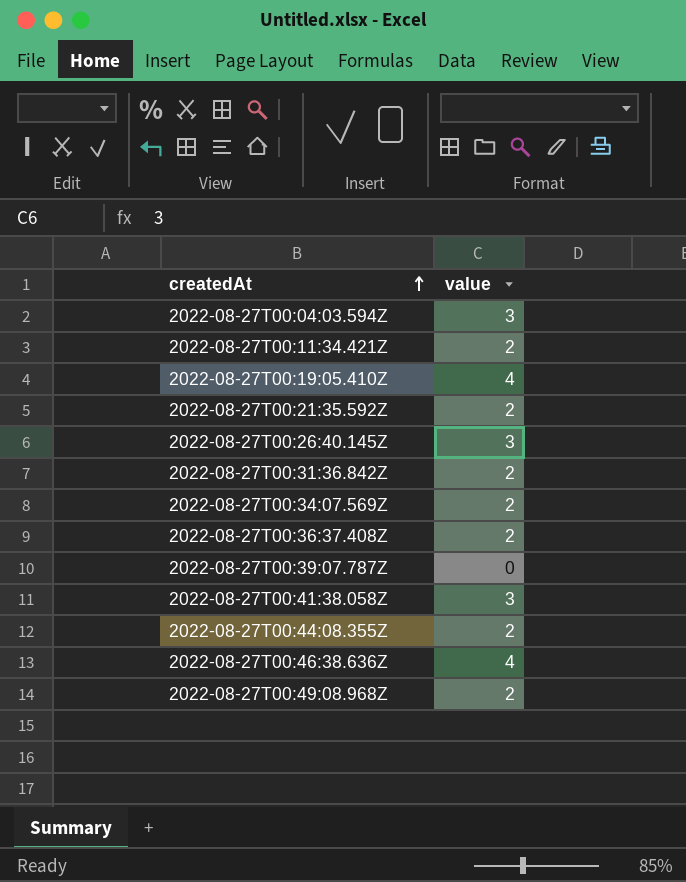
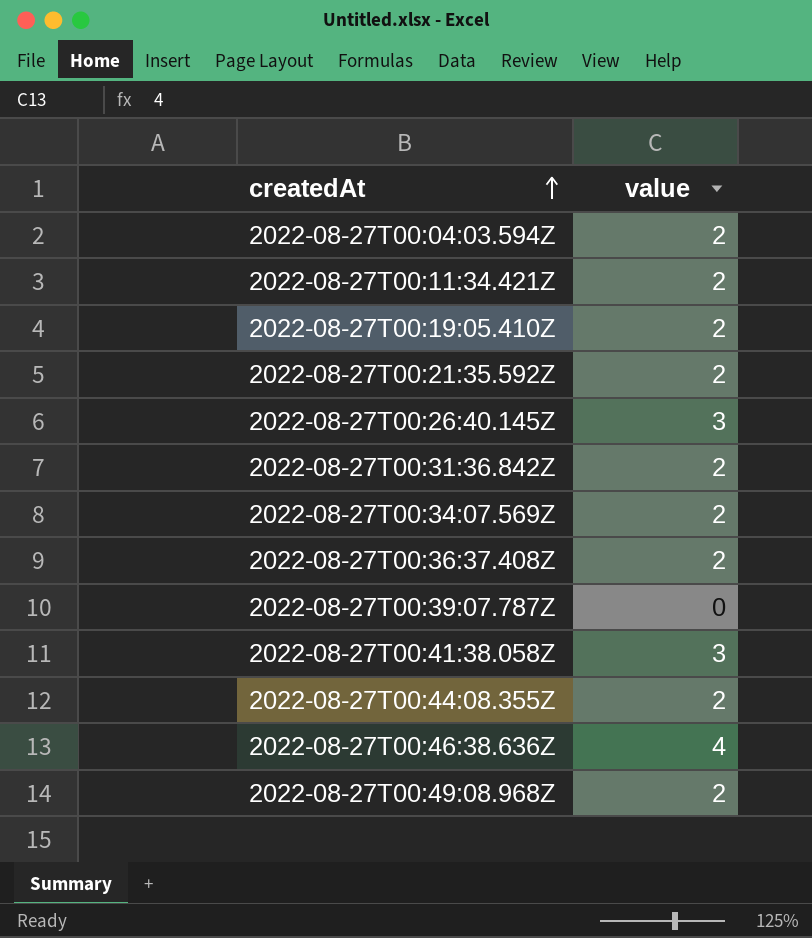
2022-08-27T00:04:03.594Z | value: 3 -> 2
2022-08-27T00:19:05.410Z | value: 4 -> 2

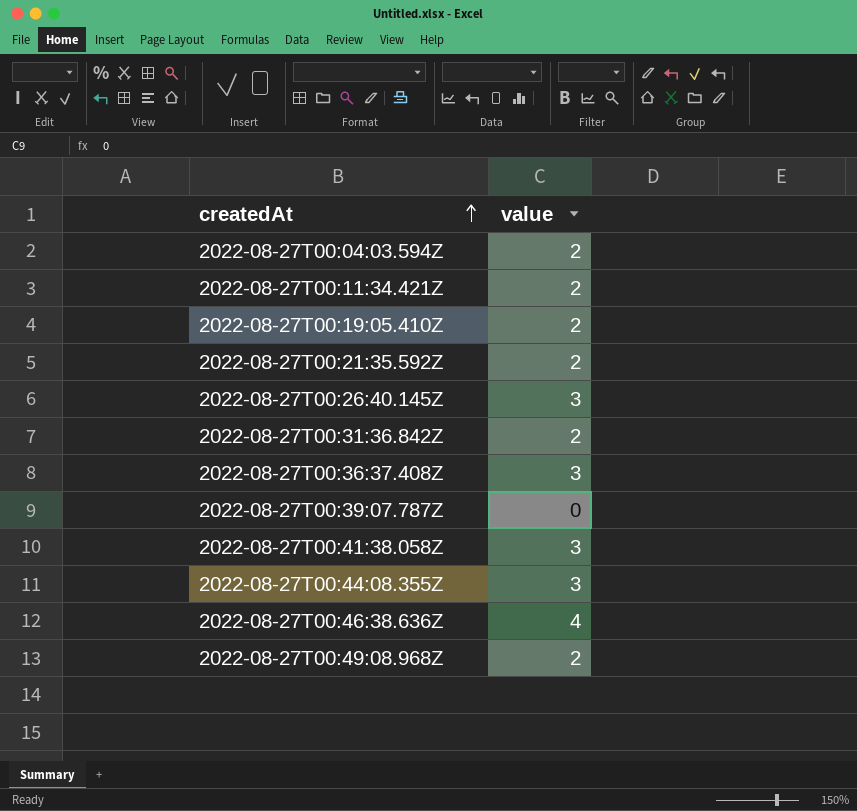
row 2022-08-27T00:34:07.569Z: 2 -> none
2022-08-27T00:36:37.408Z | value: 2 -> 3
2022-08-27T00:44:08.355Z | value: 2 -> 3

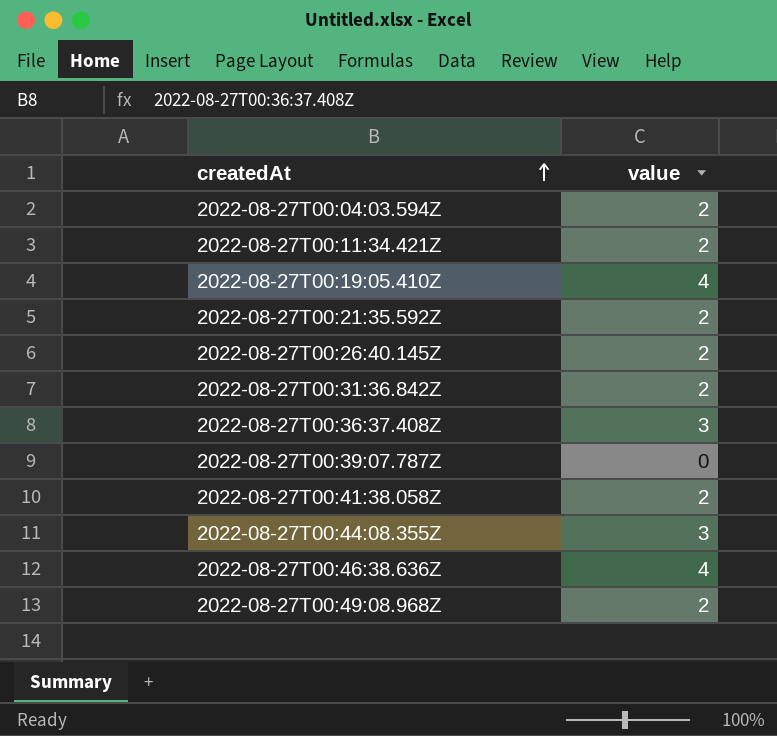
2022-08-27T00:19:05.410Z | value: 2 -> 4
2022-08-27T00:26:40.145Z | value: 3 -> 2
2022-08-27T00:41:38.058Z | value: 3 -> 2

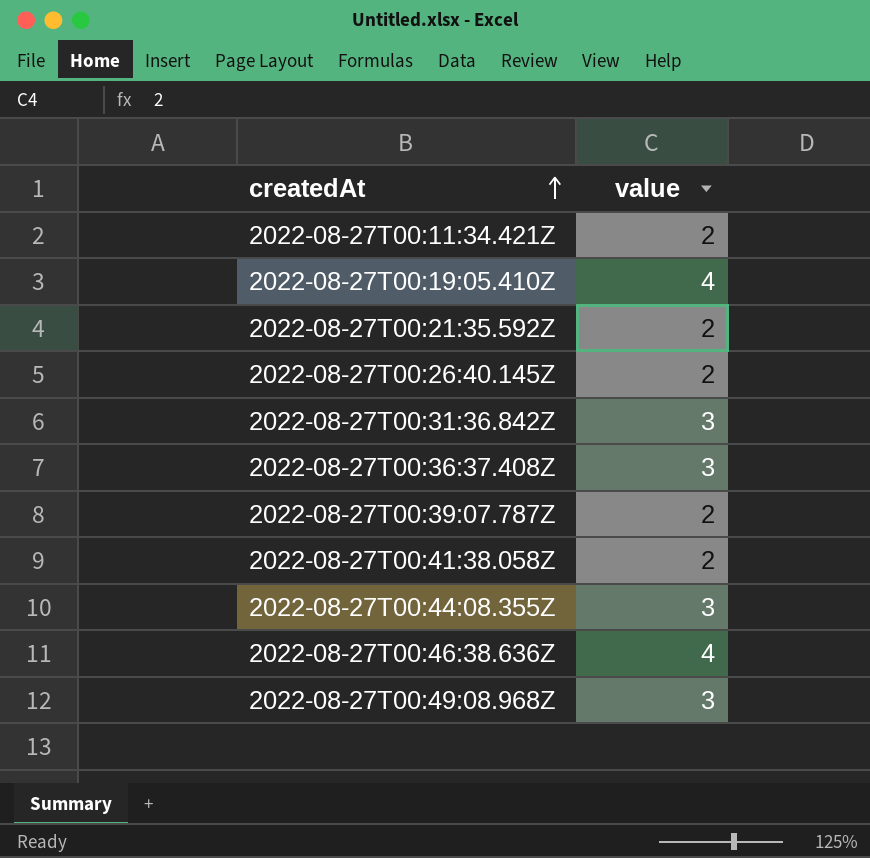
row 2022-08-27T00:04:03.594Z: 2 -> none
2022-08-27T00:31:36.842Z | value: 2 -> 3
2022-08-27T00:39:07.787Z | value: 0 -> 2
2022-08-27T00:49:08.968Z | value: 2 -> 3

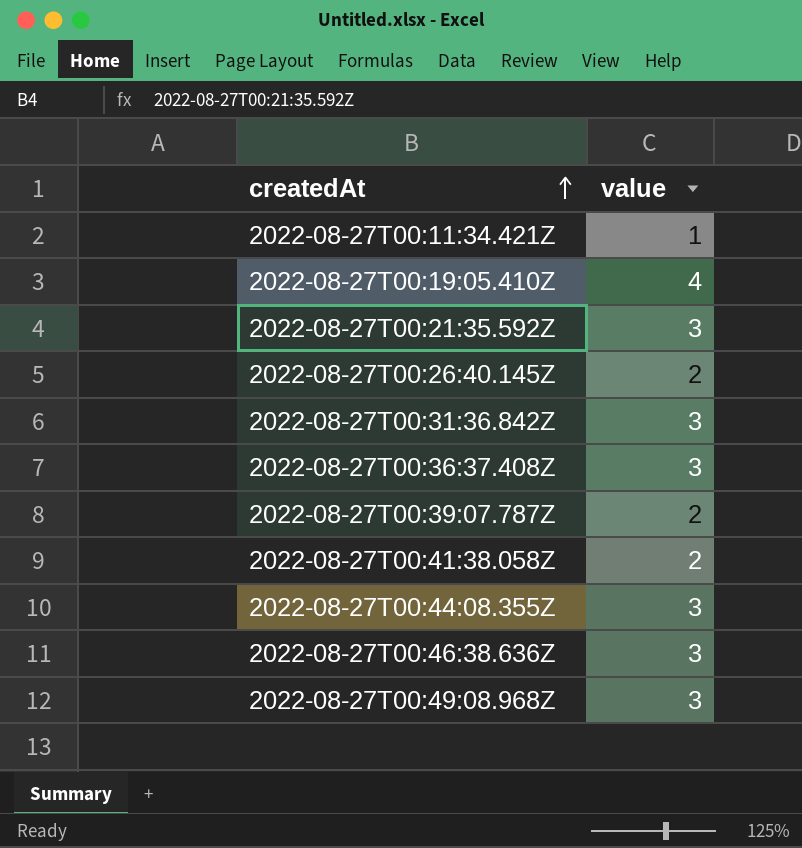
2022-08-27T00:11:34.421Z | value: 2 -> 1
2022-08-27T00:21:35.592Z | value: 2 -> 3
2022-08-27T00:46:38.636Z | value: 4 -> 3

